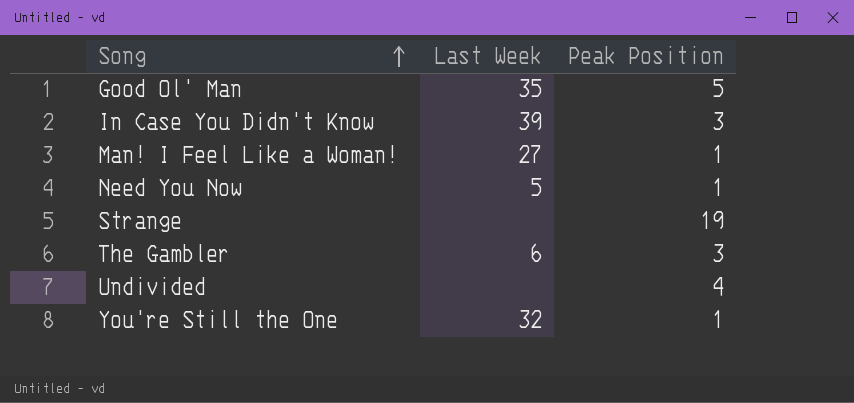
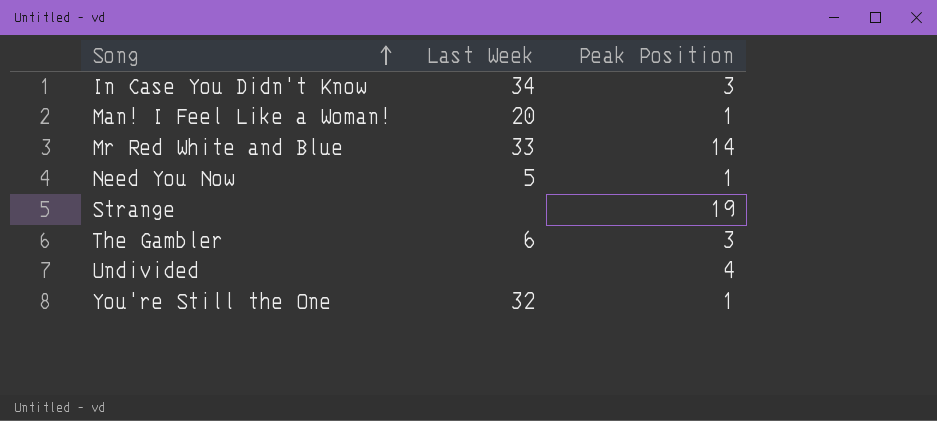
row Good Ol' Man: 35 | 5 -> none
In Case You Didn't Know | Last Week: 39 -> 34
Man! I Feel Like a Woman! | Last Week: 27 -> 20
row Mr Red White and Blue: none -> 33 | 14

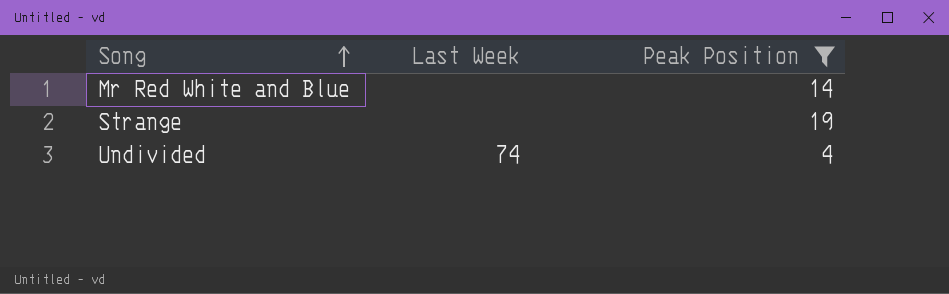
filter: none -> Peak Position >= 4
Mr Red White and Blue | Last Week: 33 -> none
Undivided | Last Week: none -> 74

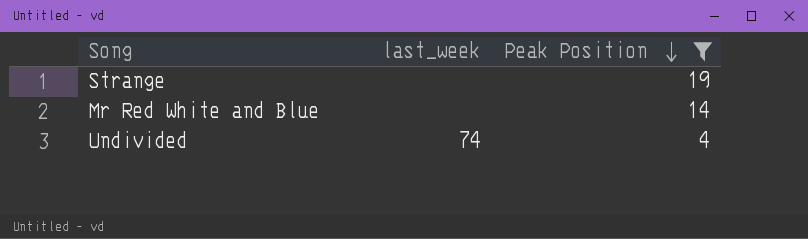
row order: Song ascending -> Peak Position descending
column name: Last Week -> last_week

